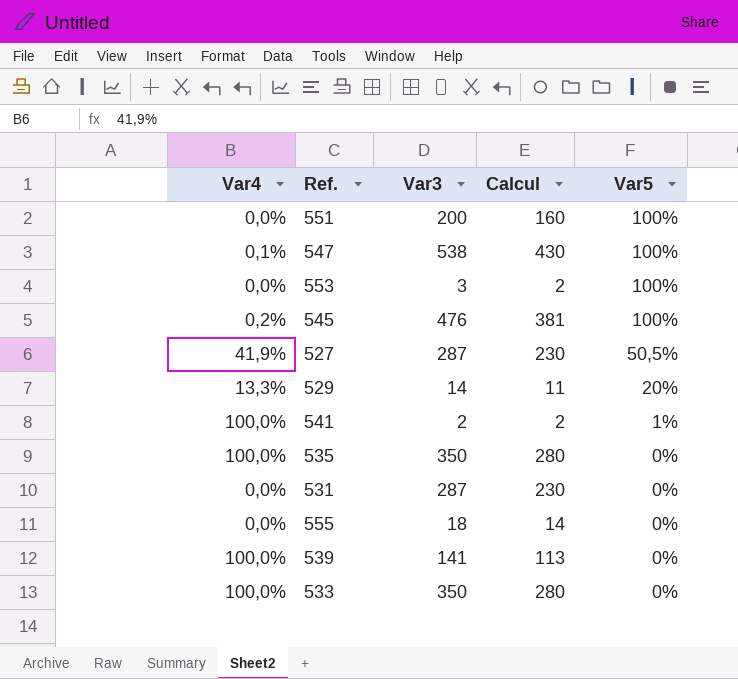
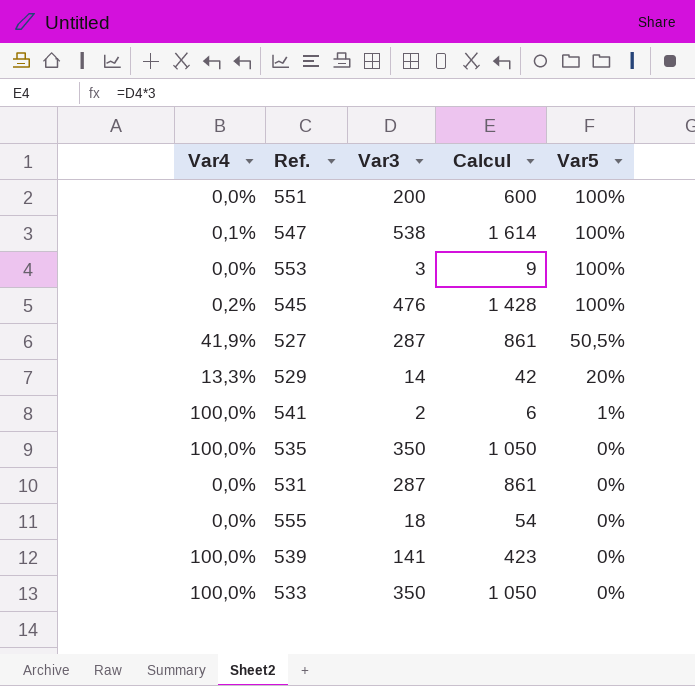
column Calcul | formula: [Var3] * 0,8 -> [Var3] * 3

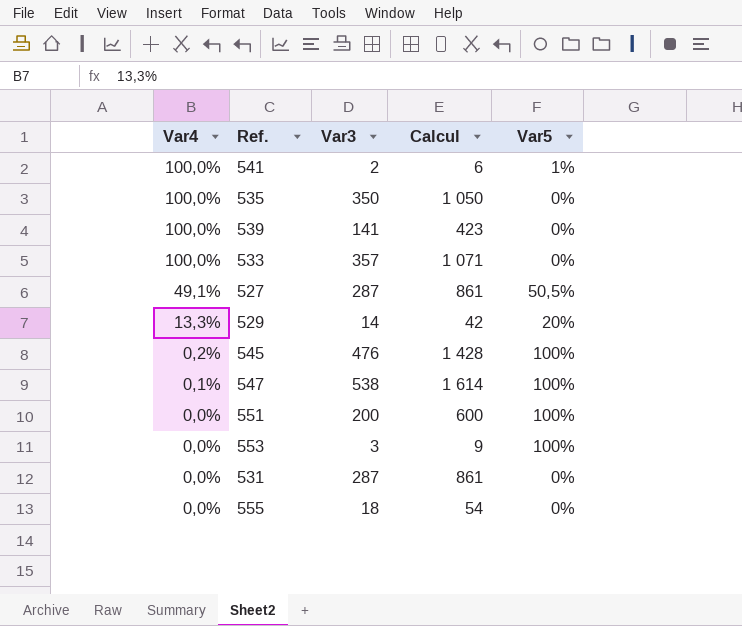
row order: Var5 descending -> Var4 descending
533 | Var3: 350 -> 357
533 | Calcul: 1 050 -> 1 071
527 | Var4: 41,9% -> 49,1%

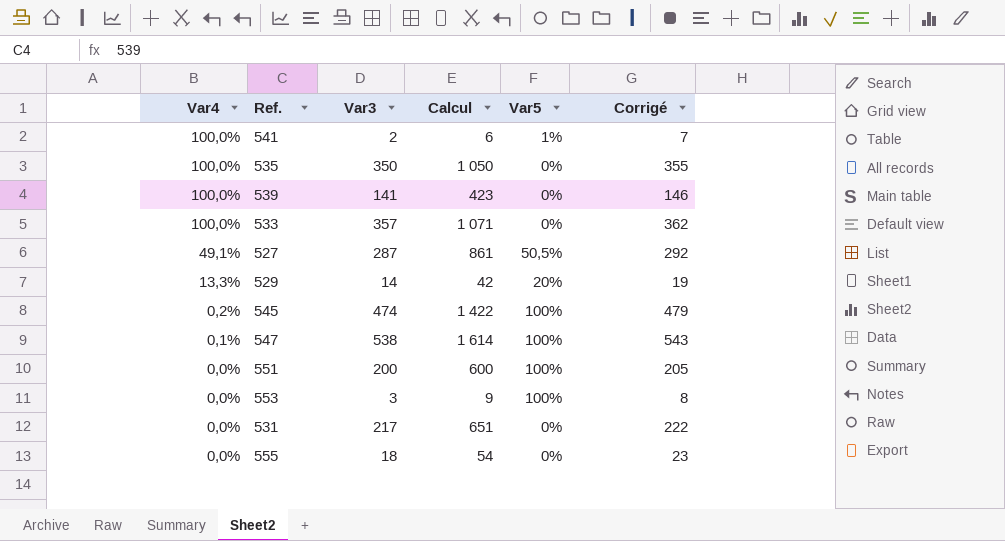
column Corrigé | formula: none -> [Var3] + 5
545 | Var3: 476 -> 474
545 | Calcul: 1 428 -> 1 422
531 | Var3: 287 -> 217
531 | Calcul: 861 -> 651

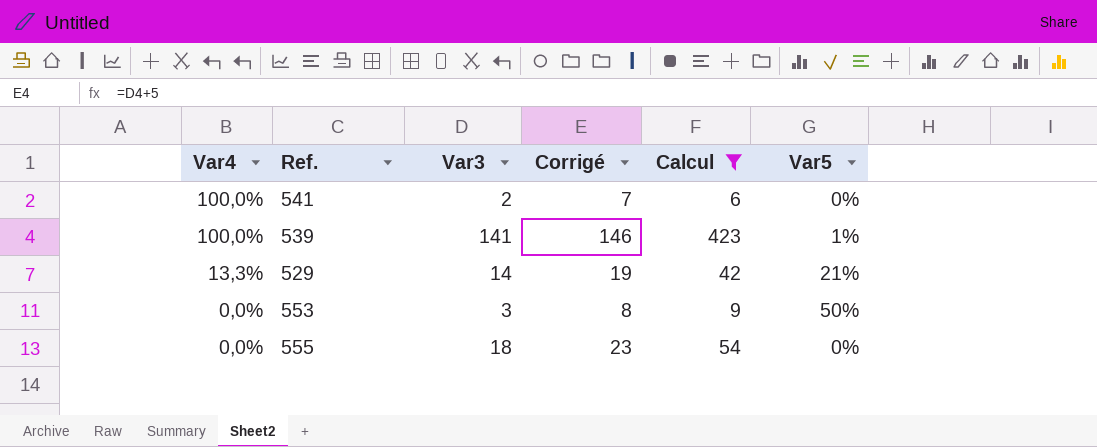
filter: none -> Calcul <= 423
column Corrigé | position: 6 -> 4
541 | Var5: 1% -> 0%
539 | Var5: 0% -> 1%
529 | Var5: 20% -> 21%
553 | Var5: 100% -> 50%

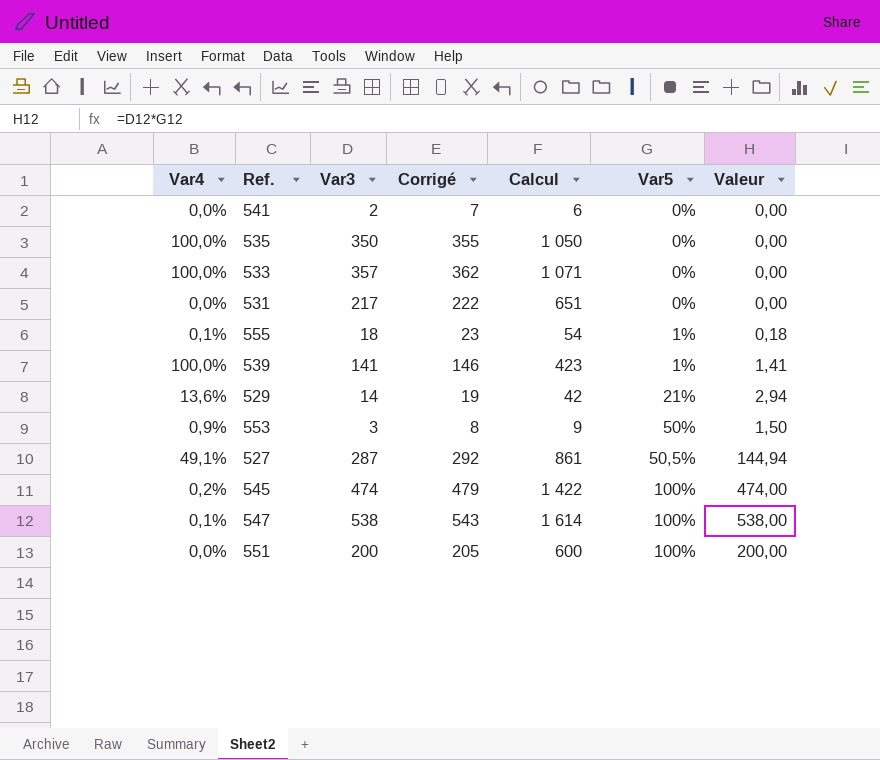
filter: Calcul <= 423 -> none
row order: Var4 descending -> Var5 ascending
column Valeur | formula: none -> [Var3] * [Var5]
541 | Var4: 100,0% -> 0,0%
555 | Var4: 0,0% -> 0,1%
555 | Var5: 0% -> 1%
529 | Var4: 13,3% -> 13,6%
553 | Var4: 0,0% -> 0,9%

